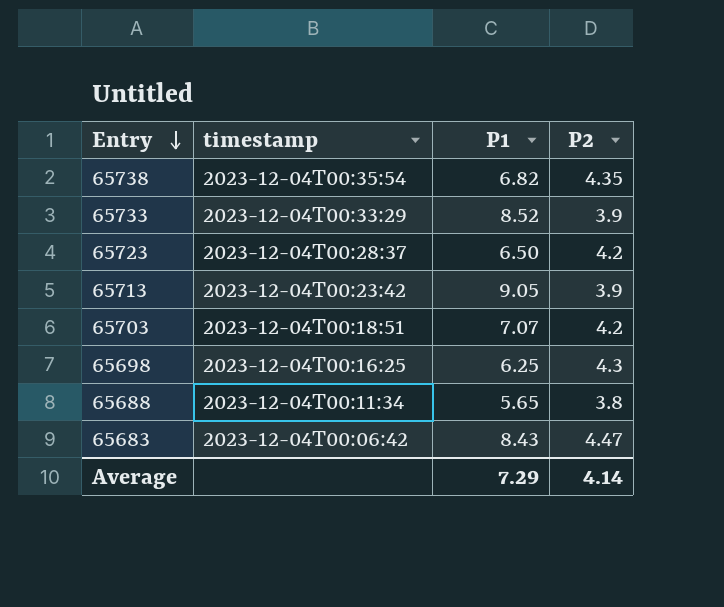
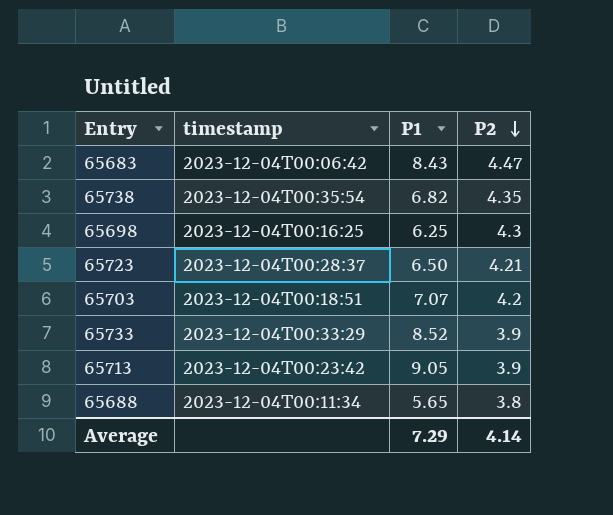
row order: Entry descending -> P2 descending
65723 | P2: 4.2 -> 4.21

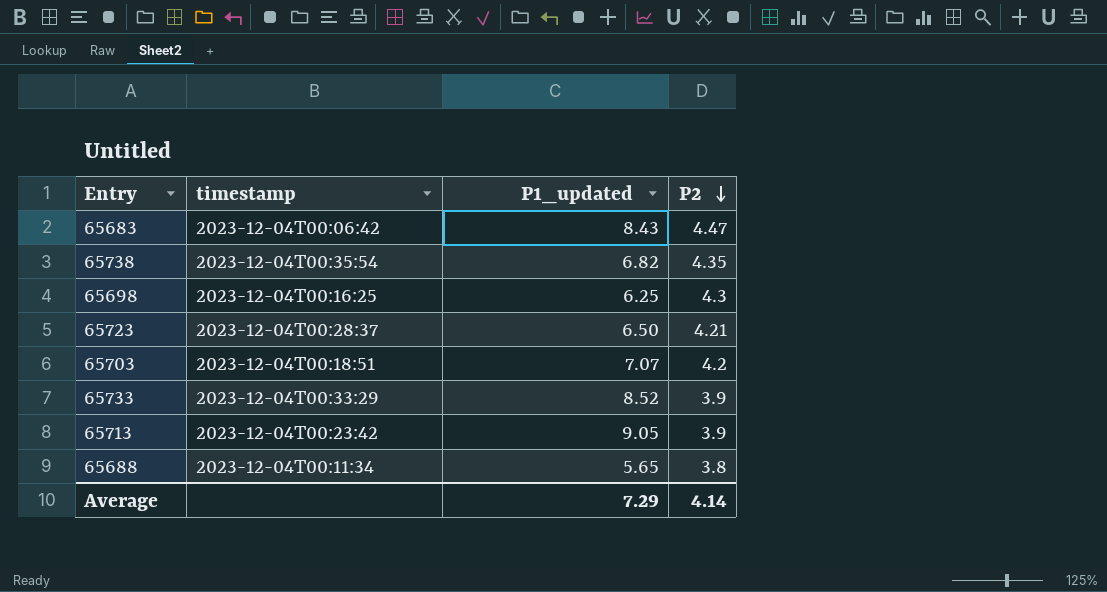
column name: P1 -> P1_updated

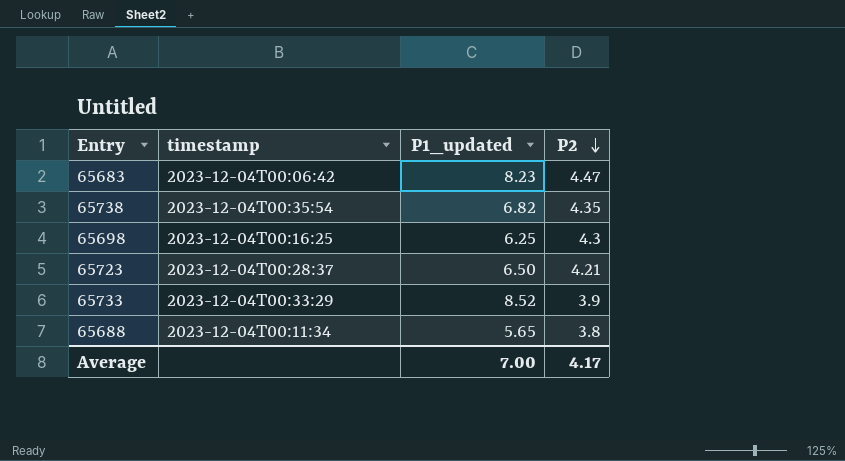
row 65703: 2023-12-04T00:18:51 | 7.07 | 4.2 -> none
row 65713: 2023-12-04T00:23:42 | 9.05 | 3.9 -> none
65683 | P1_updated: 8.43 -> 8.23
Average | P1_updated: 7.29 -> 7.00
Average | P2: 4.14 -> 4.17

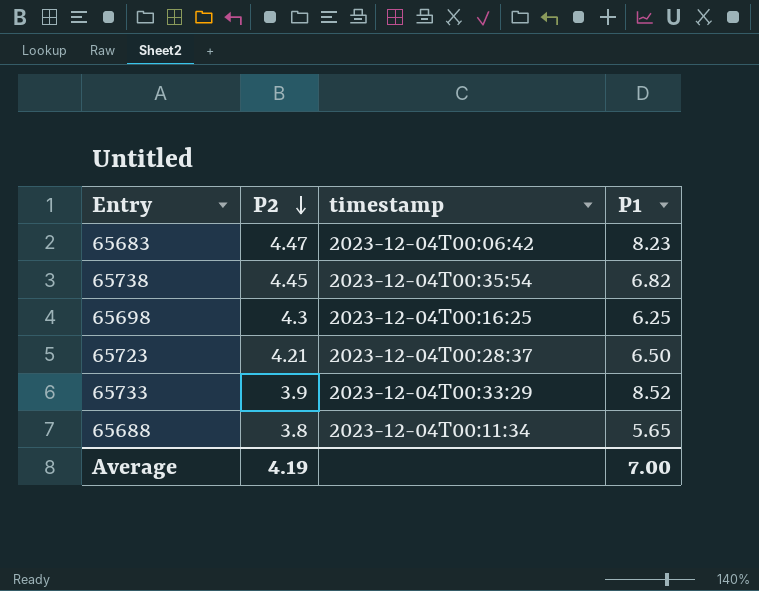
column P2 | position: 4 -> 2
column name: P1_updated -> P1
65738 | P2: 4.35 -> 4.45
Average | P2: 4.17 -> 4.19

